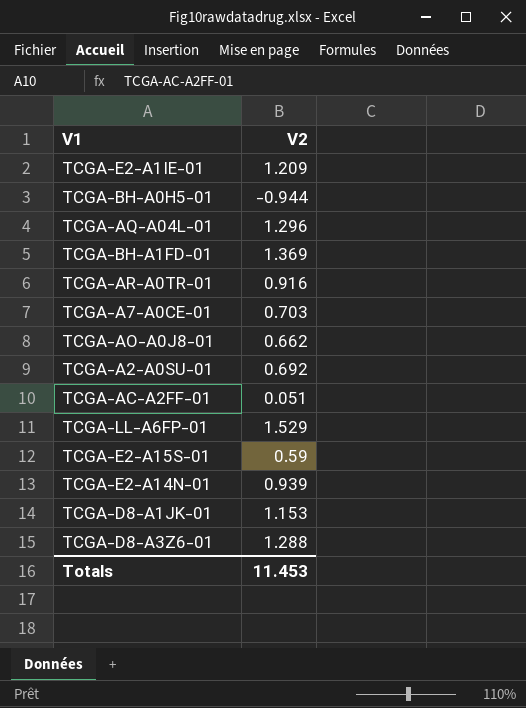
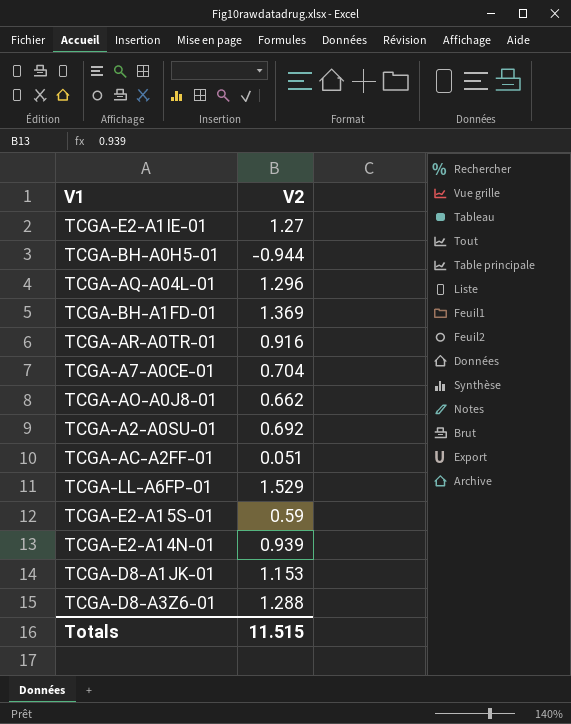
TCGA-E2-A1IE-01 | V2: 1.209 -> 1.27
TCGA-A7-A0CE-01 | V2: 0.703 -> 0.704
Totals | V2: 11.453 -> 11.515

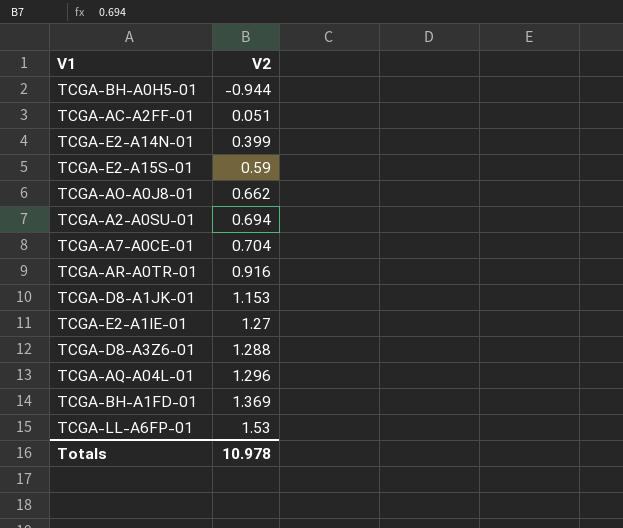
row order: none -> V2 ascending
TCGA-E2-A14N-01 | V2: 0.939 -> 0.399
TCGA-A2-A0SU-01 | V2: 0.692 -> 0.694
TCGA-LL-A6FP-01 | V2: 1.529 -> 1.53
Totals | V2: 11.515 -> 10.978

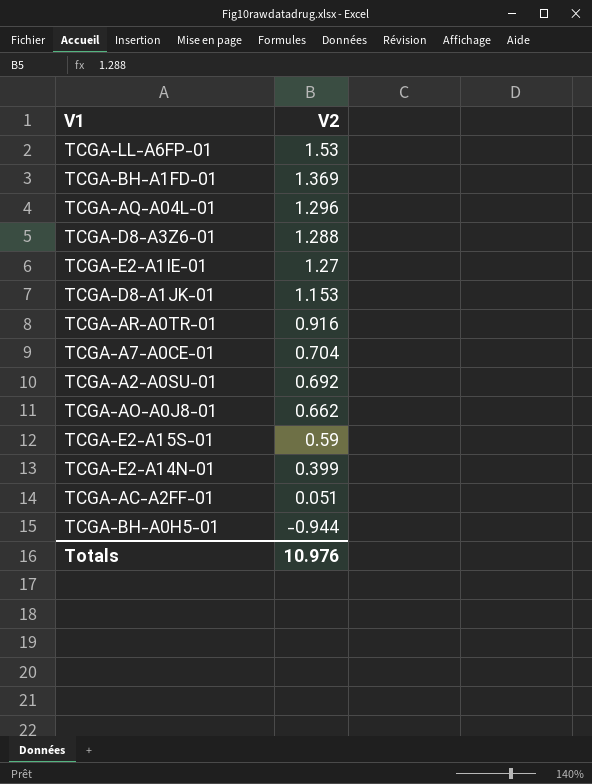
row order: V2 ascending -> V2 descending
TCGA-A2-A0SU-01 | V2: 0.694 -> 0.692
Totals | V2: 10.978 -> 10.976

